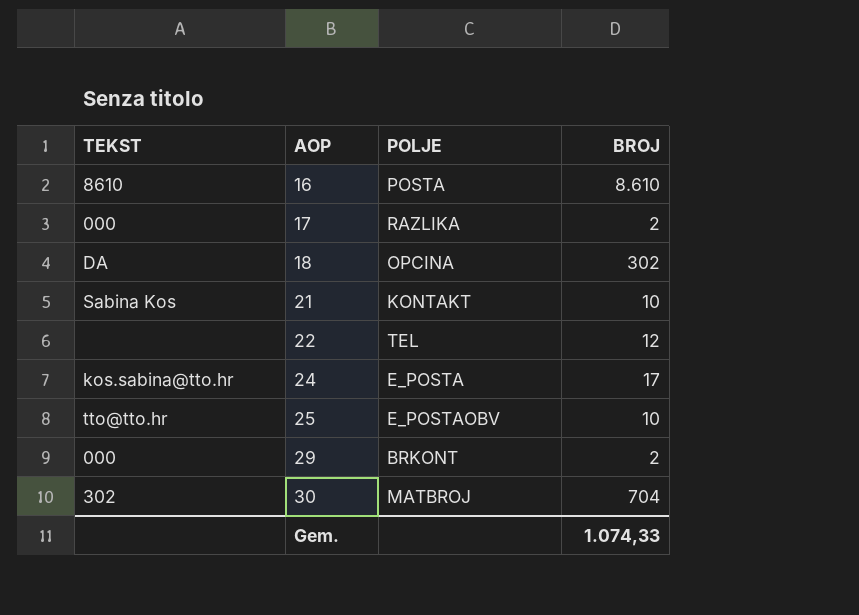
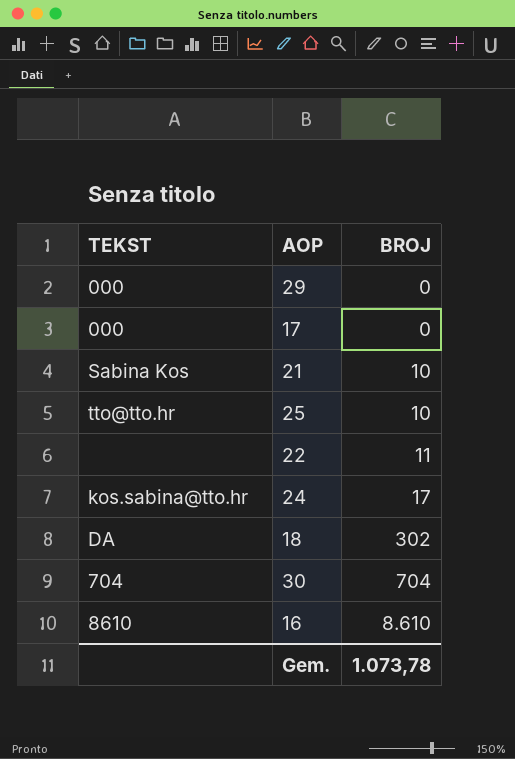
row order: AOP ascending -> BROJ ascending
column POLJE | position: 3 -> none
29 | BROJ: 2 -> 0
17 | BROJ: 2 -> 0
22 | BROJ: 12 -> 11
30 | TEKST: 302 -> 704
Gem. | BROJ: 1.074,33 -> 1.073,78

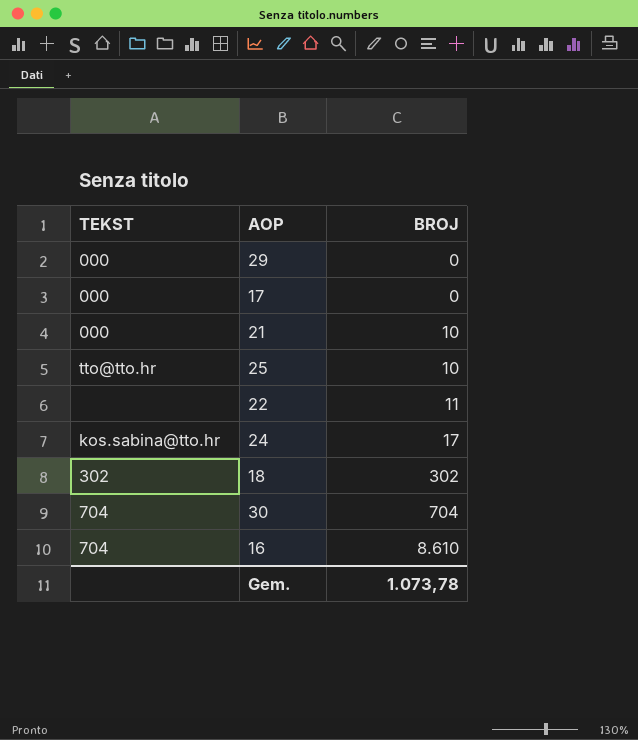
21 | TEKST: Sabina Kos -> 000
18 | TEKST: DA -> 302
16 | TEKST: 8610 -> 704

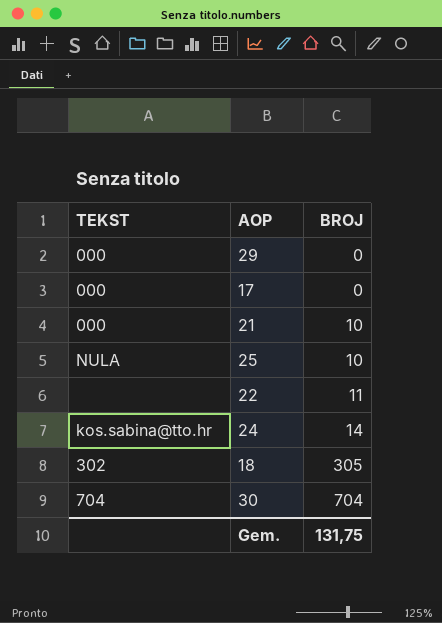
row 16: 704 | 8.610 -> none
25 | TEKST: tto@tto.hr -> NULA
24 | BROJ: 17 -> 14
18 | BROJ: 302 -> 305
Gem. | BROJ: 1.073,78 -> 131,75

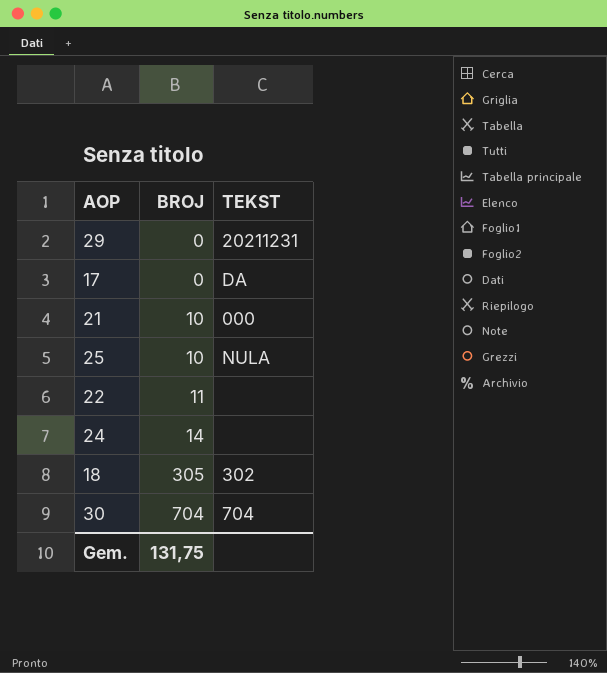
column TEKST | position: 1 -> 3
29 | TEKST: 000 -> 20211231
17 | TEKST: 000 -> DA
24 | TEKST: kos.sabina@tto.hr -> none

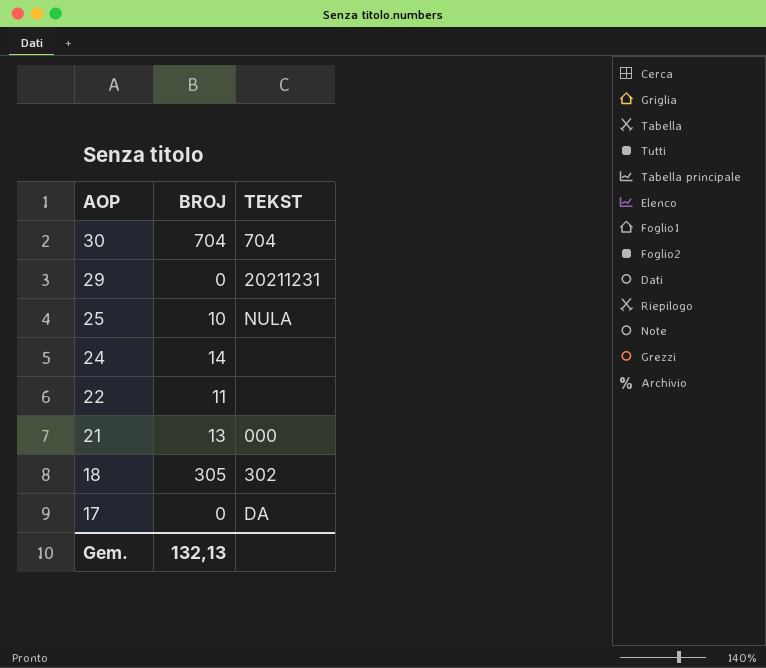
row order: BROJ ascending -> AOP descending
21 | BROJ: 10 -> 13
Gem. | BROJ: 131,75 -> 132,13

